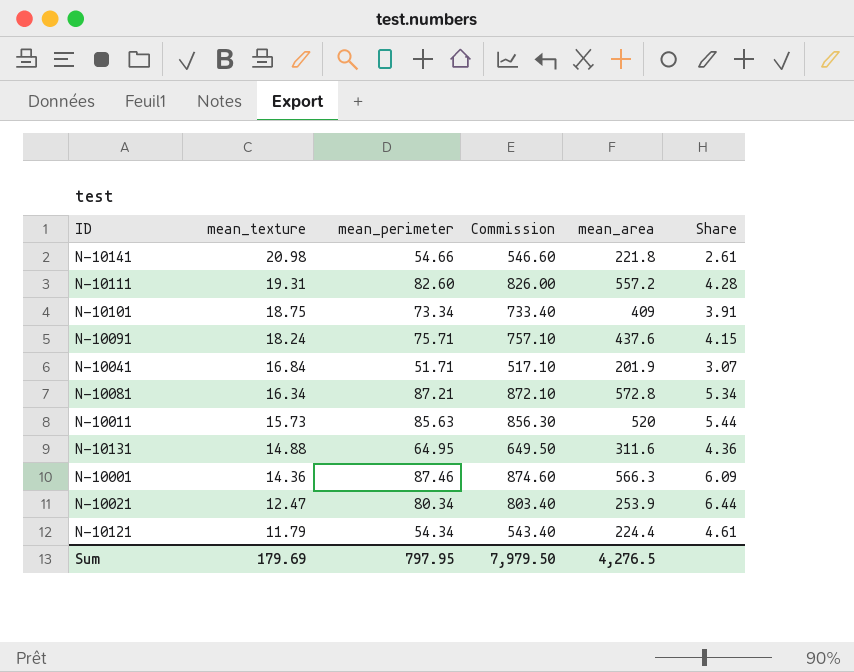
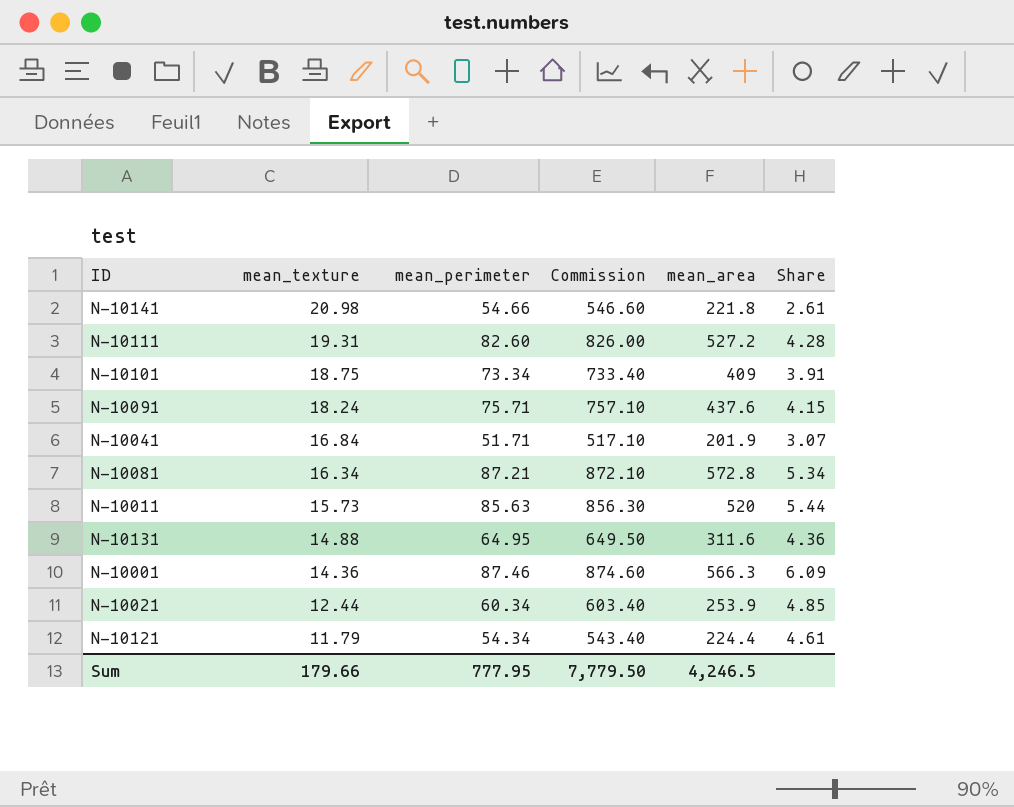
N-10111 | mean_area: 557.2 -> 527.2
N-10021 | mean_texture: 12.47 -> 12.44
N-10021 | mean_perimeter: 80.34 -> 60.34
N-10021 | Commission: 803.40 -> 603.40
N-10021 | Share: 6.44 -> 4.85
Sum | mean_texture: 179.69 -> 179.66
Sum | mean_perimeter: 797.95 -> 777.95
Sum | Commission: 7,979.50 -> 7,779.50
Sum | mean_area: 4,276.5 -> 4,246.5

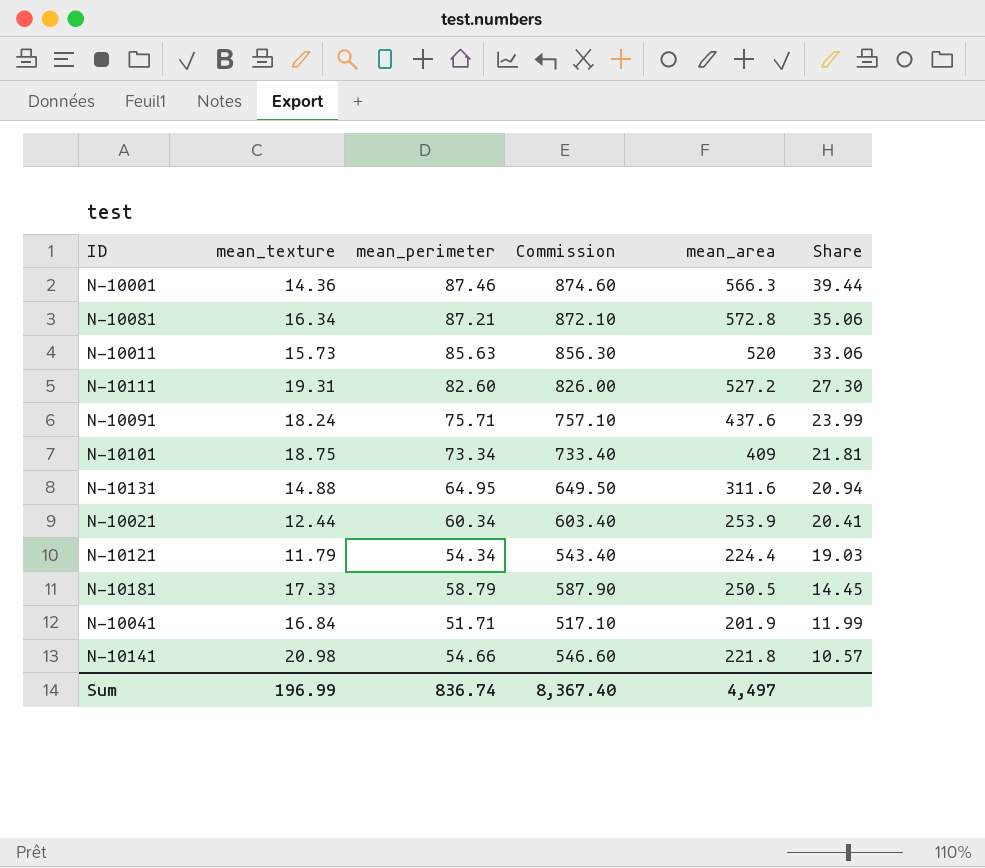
row order: mean_texture descending -> Share descending
column Share | formula: [mean_perimeter] / [mean_texture] -> [mean_area] / [mean_texture]
row N-10181: none -> 17.33 | 58.79 | 587.90 | 250.5 | 14.45
Sum | mean_texture: 179.66 -> 196.99
Sum | mean_perimeter: 777.95 -> 836.74
Sum | Commission: 7,779.50 -> 8,367.40
Sum | mean_area: 4,246.5 -> 4,497

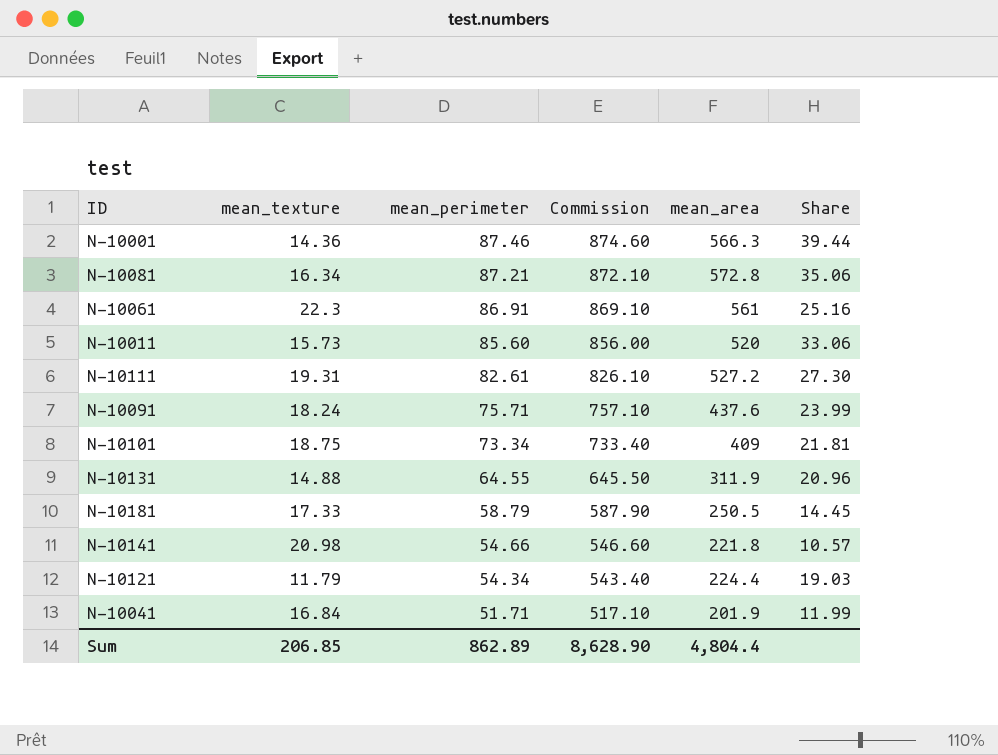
row order: Share descending -> mean_perimeter descending
row N-10021: 12.44 | 60.34 | 603.40 | 253.9 | 20.41 -> none
row N-10061: none -> 22.3 | 86.91 | 869.10 | 561 | 25.16
N-10011 | mean_perimeter: 85.63 -> 85.60
N-10011 | Commission: 856.30 -> 856.00
N-10111 | mean_perimeter: 82.60 -> 82.61
N-10111 | Commission: 826.00 -> 826.10
N-10131 | mean_perimeter: 64.95 -> 64.55
N-10131 | Commission: 649.50 -> 645.50
N-10131 | mean_area: 311.6 -> 311.9
N-10131 | Share: 20.94 -> 20.96
Sum | mean_texture: 196.99 -> 206.85
Sum | mean_perimeter: 836.74 -> 862.89
Sum | Commission: 8,367.40 -> 8,628.90
Sum | mean_area: 4,497 -> 4,804.4

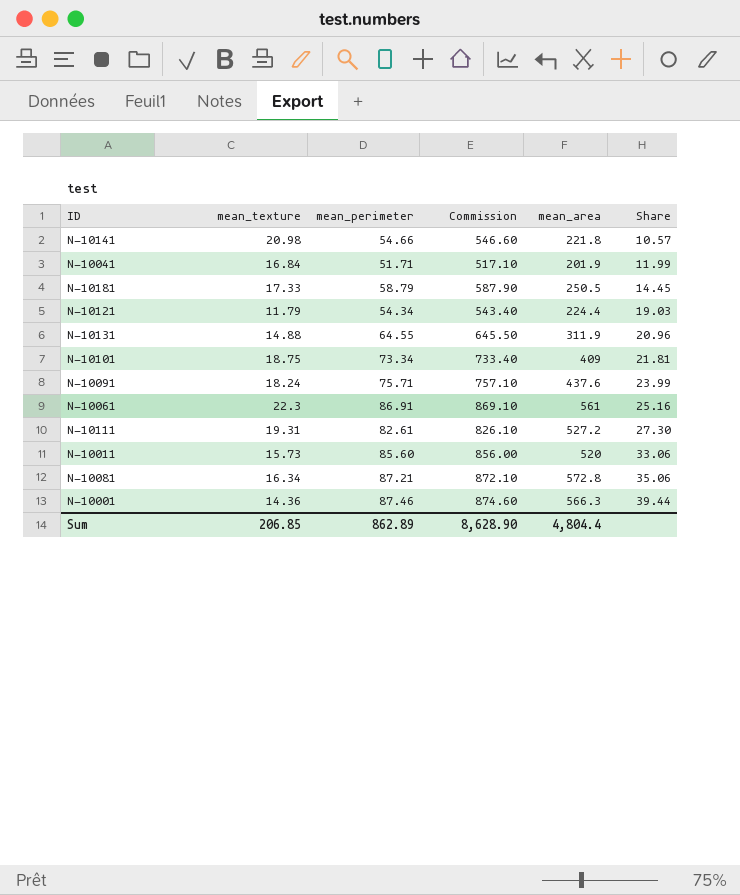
row order: mean_perimeter descending -> Share ascending

